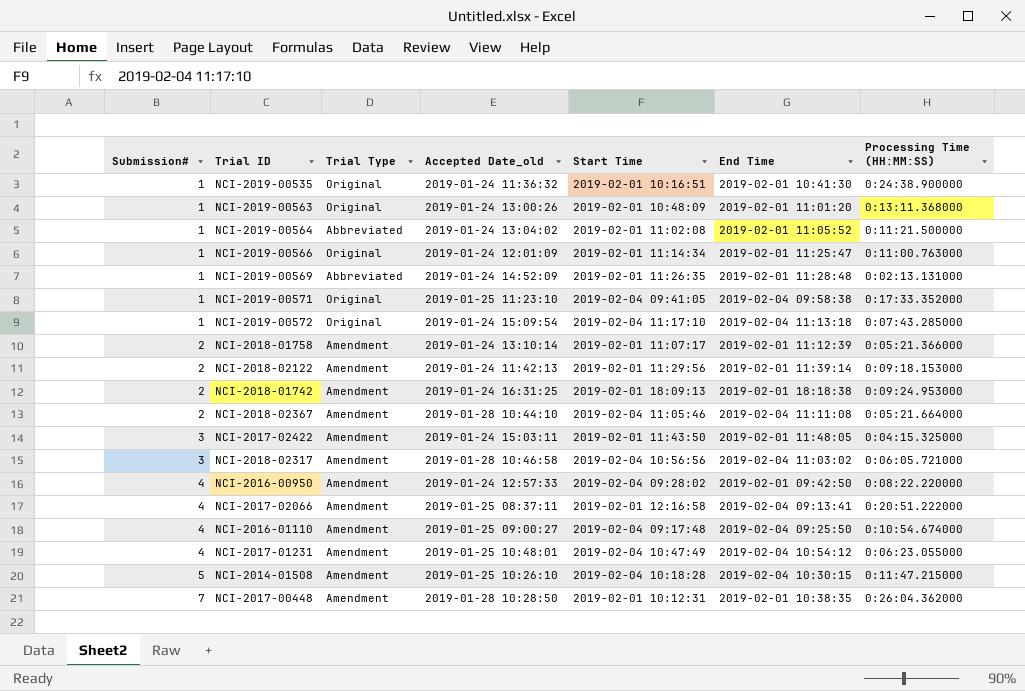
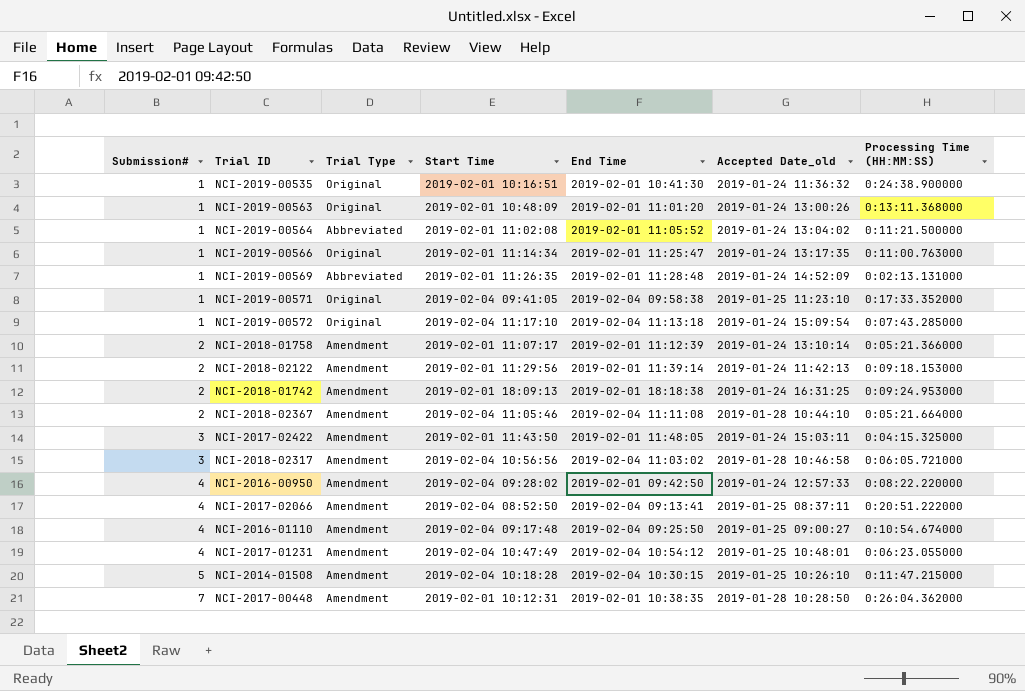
column Accepted Date_old | position: 4 -> 6
NCI-2019-00566 | Accepted Date_old: 2019-01-24 12:01:09 -> 2019-01-24 13:17:35
NCI-2017-02066 | Start Time: 2019-02-01 12:16:58 -> 2019-02-04 08:52:50

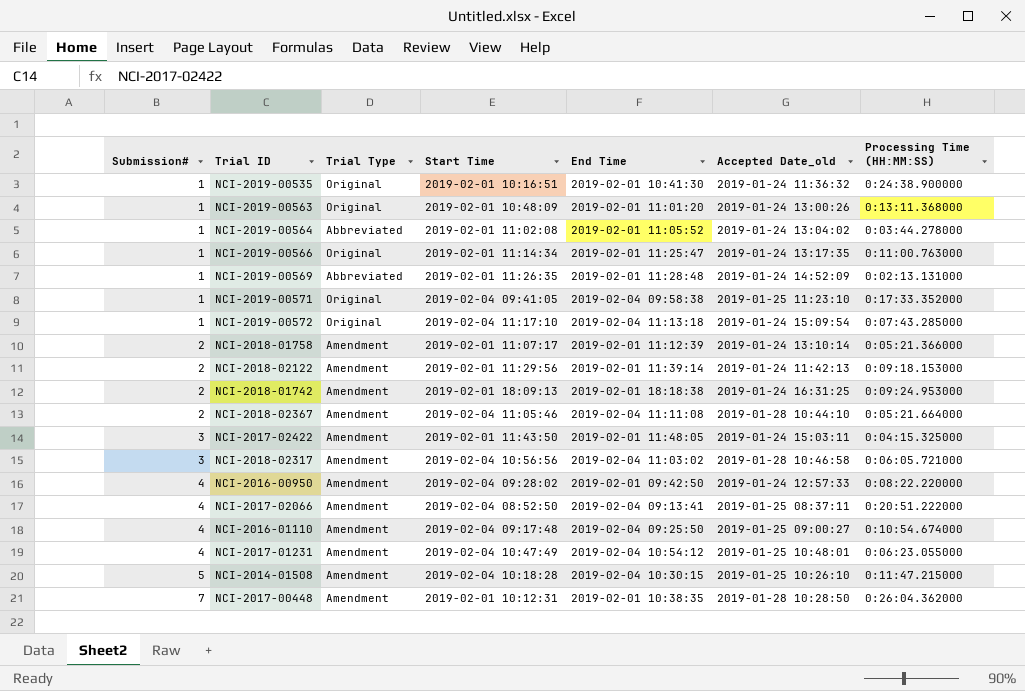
NCI-2019-00564 | Processing Time (HH:MM:SS): 0:11:21.500000 -> 0:03:44.278000

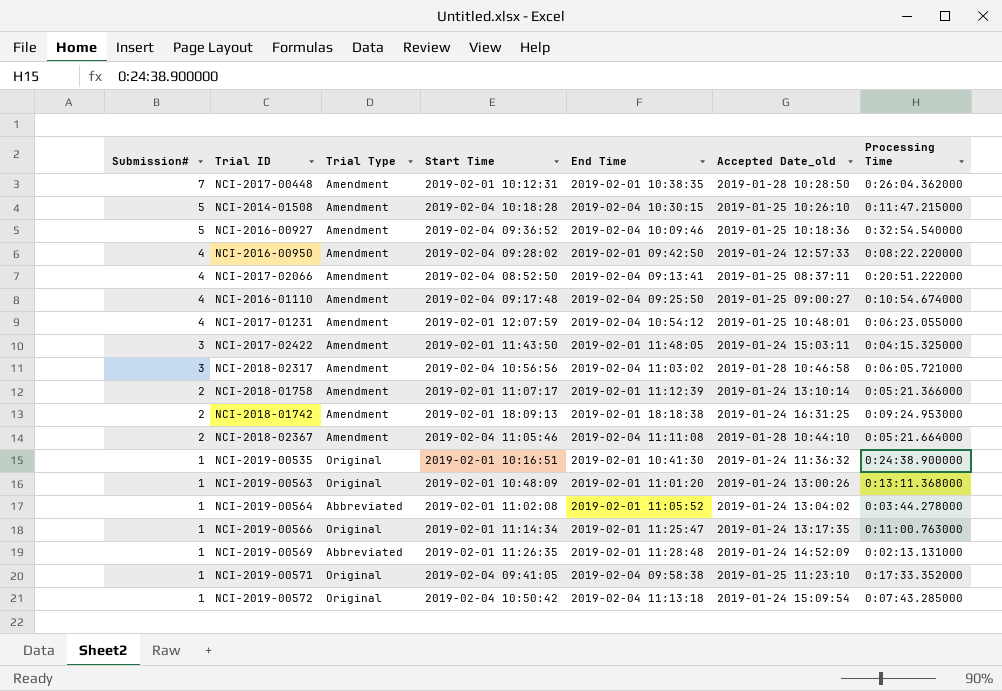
row order: Submission# ascending -> Submission# descending
column name: Processing Time (HH:MM:SS) -> Processing Time
row NCI-2018-02122: 2 | Amendment | 2019-02-01 11:29:56 | 2019-02-01 11:39:14 | 2019-01-24 11:42:13 | 0:09:18.153000 -> none
row NCI-2016-00927: none -> 5 | Amendment | 2019-02-04 09:36:52 | 2019-02-04 10:09:46 | 2019-01-25 10:18:36 | 0:32:54.540000
NCI-2017-01231 | Start Time: 2019-02-04 10:47:49 -> 2019-02-01 12:07:59
NCI-2019-00572 | Start Time: 2019-02-04 11:17:10 -> 2019-02-04 10:50:42

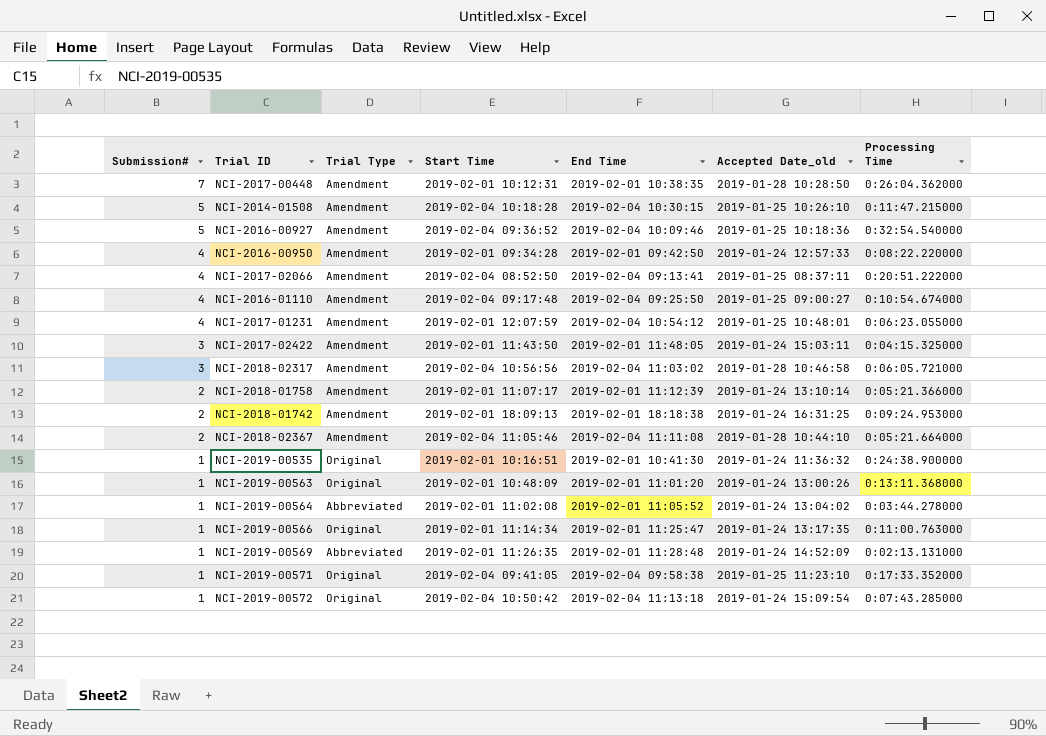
NCI-2016-00950 | Start Time: 2019-02-04 09:28:02 -> 2019-02-01 09:34:28

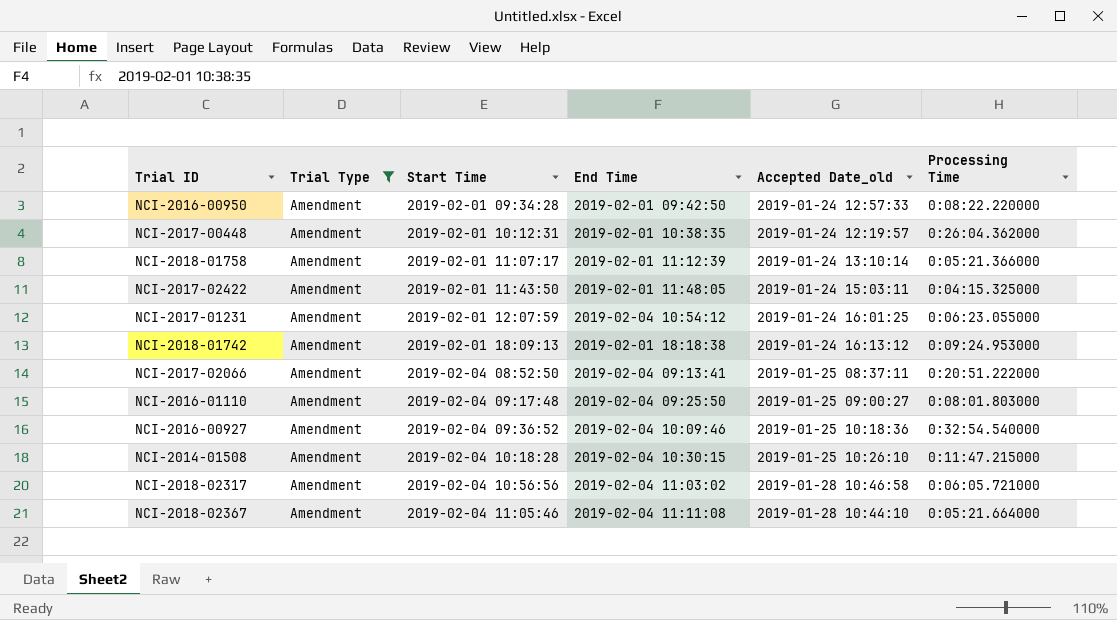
filter: none -> Trial Type = Amendment
row order: Submission# descending -> Start Time ascending
column Submission# | position: 1 -> none
NCI-2017-00448 | Accepted Date_old: 2019-01-28 10:28:50 -> 2019-01-24 12:19:57
NCI-2017-01231 | Accepted Date_old: 2019-01-25 10:48:01 -> 2019-01-24 16:01:25
NCI-2018-01742 | Accepted Date_old: 2019-01-24 16:31:25 -> 2019-01-24 16:13:12
NCI-2016-01110 | Processing Time: 0:10:54.674000 -> 0:08:01.803000

